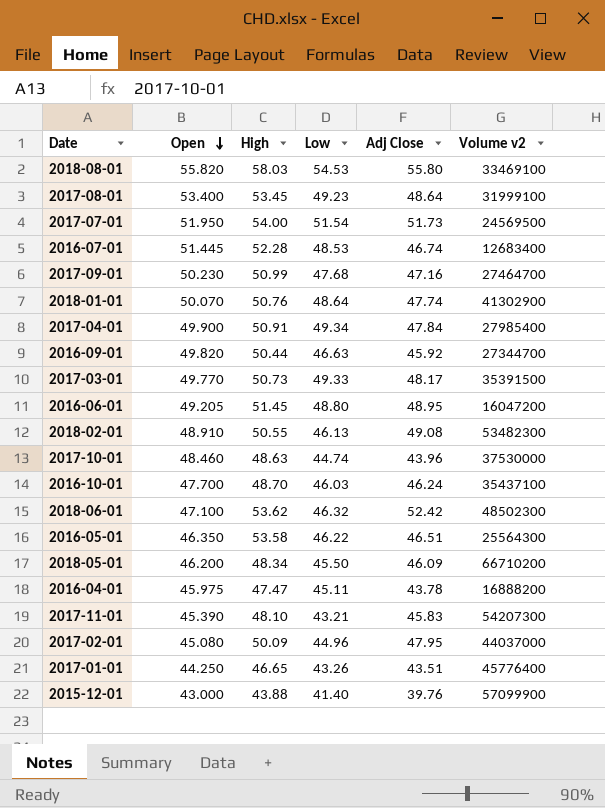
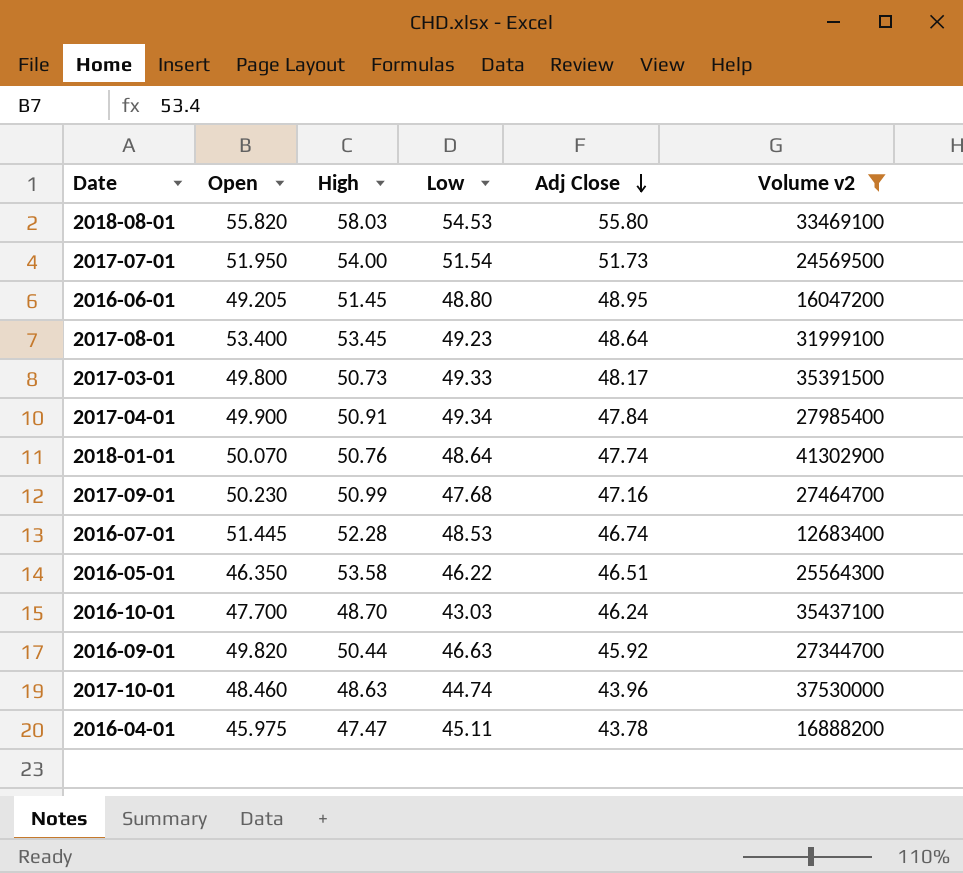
filter: none -> Volume v2 <= 41302900
row order: Open descending -> Adj Close descending
2017-03-01 | Open: 49.770 -> 49.800
2016-10-01 | Low: 46.03 -> 43.03

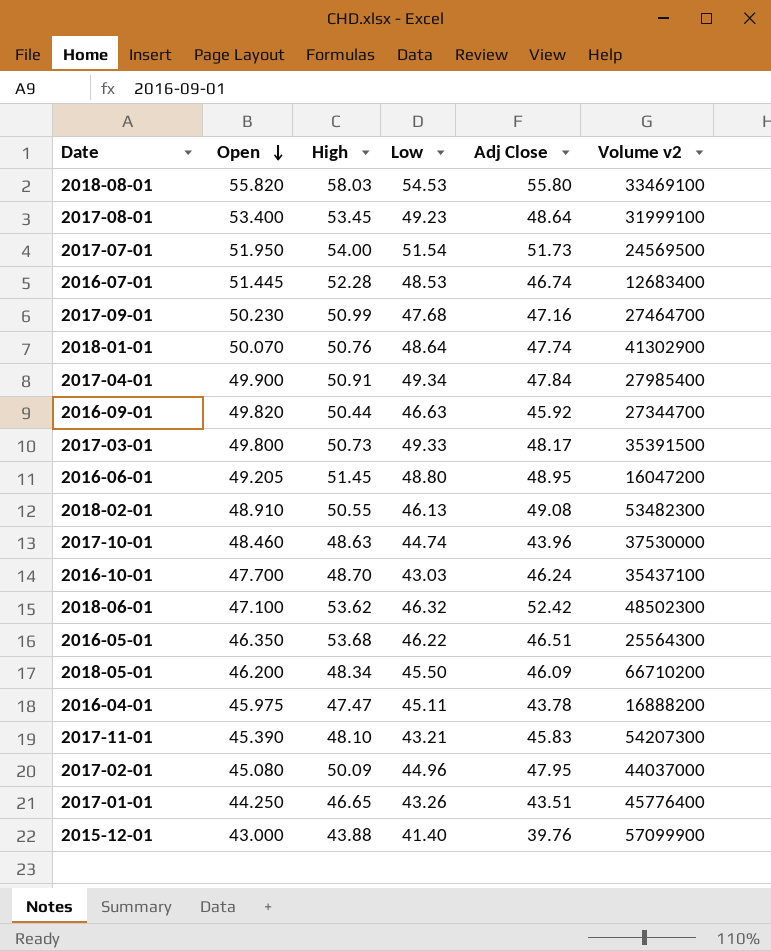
filter: Volume v2 <= 41302900 -> none
row order: Adj Close descending -> Open descending
2016-05-01 | High: 53.58 -> 53.68

